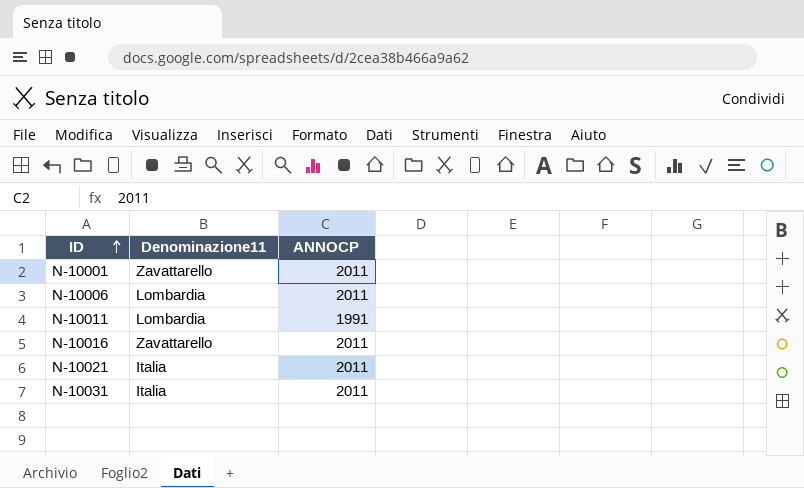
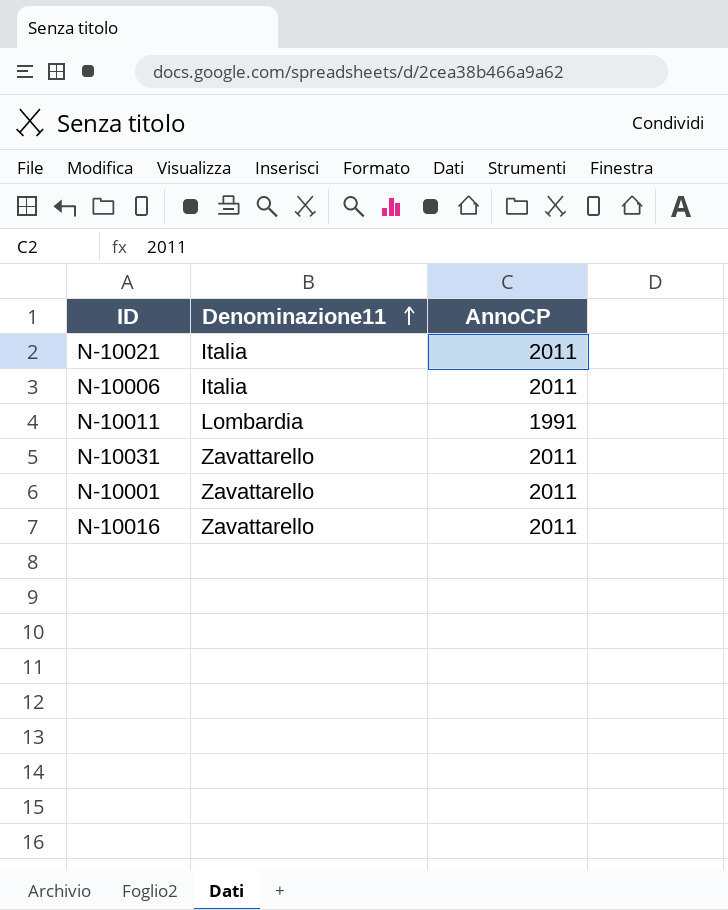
row order: ID ascending -> Denominazione11 ascending
column name: ANNOCP -> AnnoCP
N-10006 | Denominazione11: Lombardia -> Italia
N-10031 | Denominazione11: Italia -> Zavattarello

